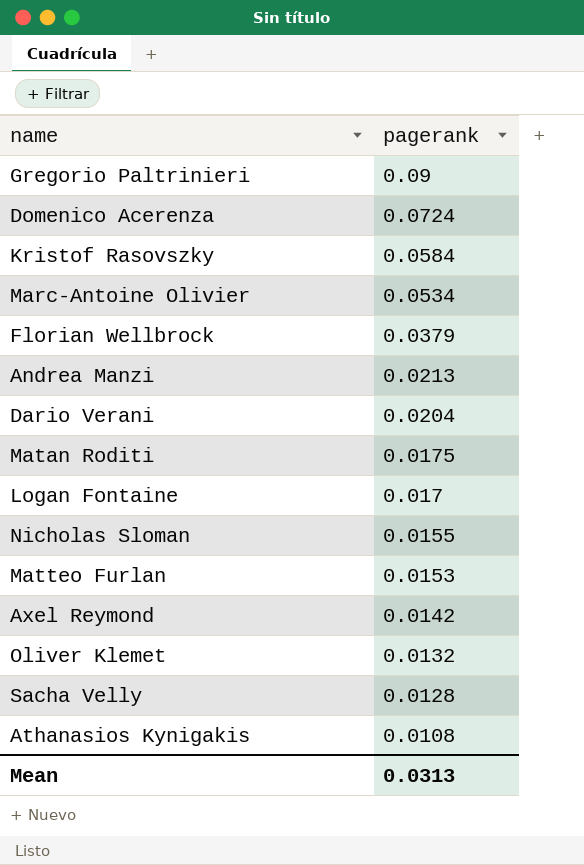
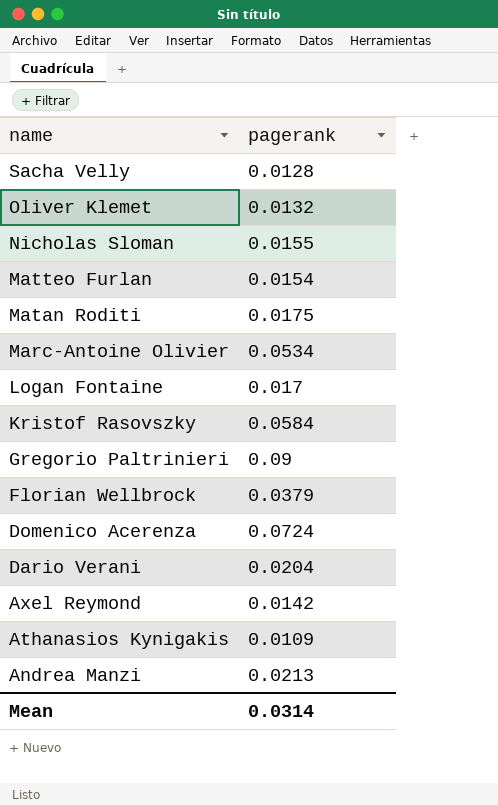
row order: pagerank descending -> name descending
Matteo Furlan | pagerank: 0.0153 -> 0.0154
Athanasios Kynigakis | pagerank: 0.0108 -> 0.0109
Mean | pagerank: 0.0313 -> 0.0314

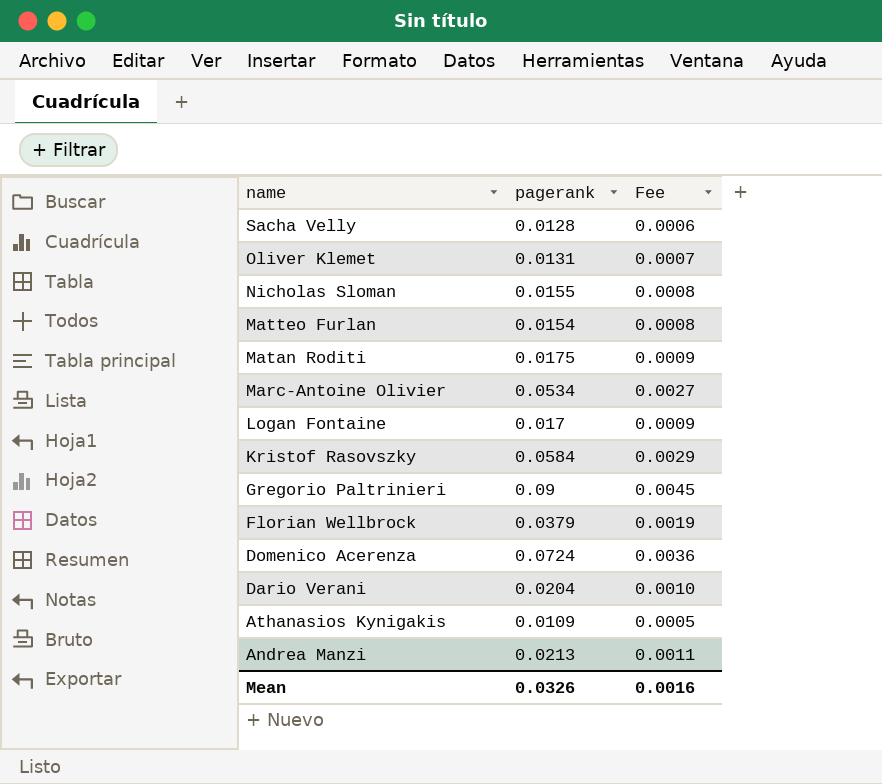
column Fee | formula: none -> [pagerank] * 0.05
row Axel Reymond: 0.0142 -> none
Oliver Klemet | pagerank: 0.0132 -> 0.0131
Mean | pagerank: 0.0314 -> 0.0326

